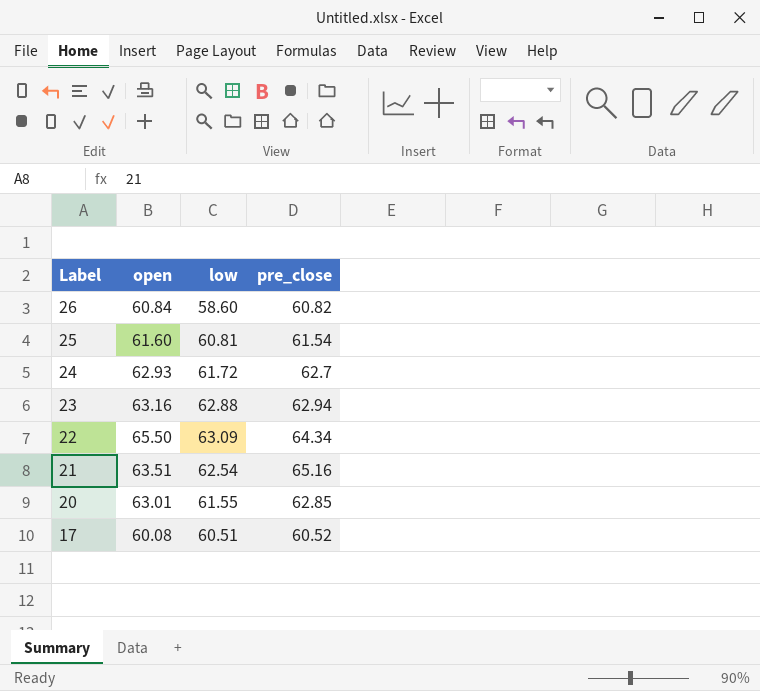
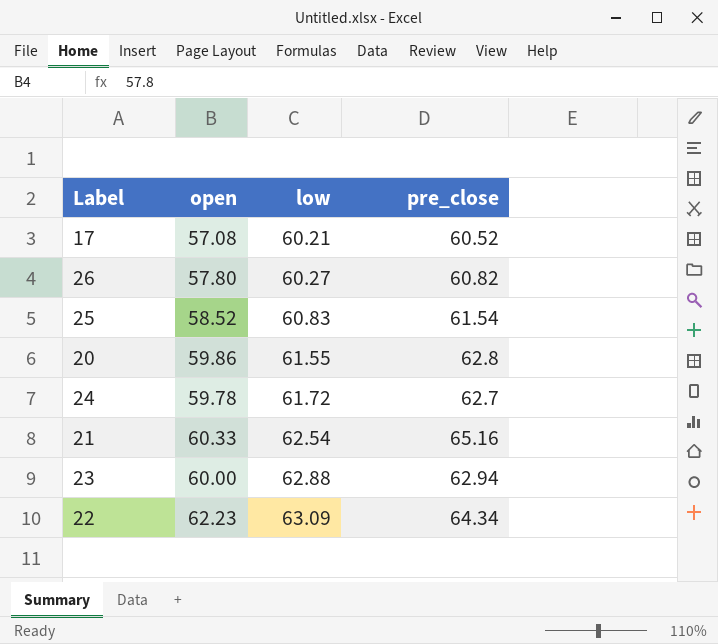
row order: Label descending -> low ascending
17 | open: 60.08 -> 57.08
17 | low: 60.51 -> 60.21
26 | open: 60.84 -> 57.80
26 | low: 58.60 -> 60.27
25 | open: 61.60 -> 58.52
25 | low: 60.81 -> 60.83
20 | open: 63.01 -> 59.86
20 | pre_close: 62.85 -> 62.8
24 | open: 62.93 -> 59.78
21 | open: 63.51 -> 60.33
23 | open: 63.16 -> 60.00
22 | open: 65.50 -> 62.23

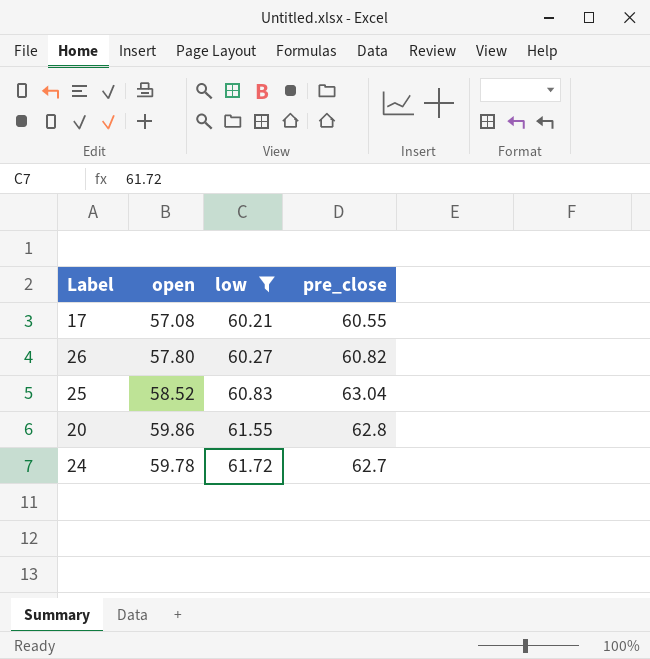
filter: none -> low <= 61.72
17 | pre_close: 60.52 -> 60.55
25 | pre_close: 61.54 -> 63.04

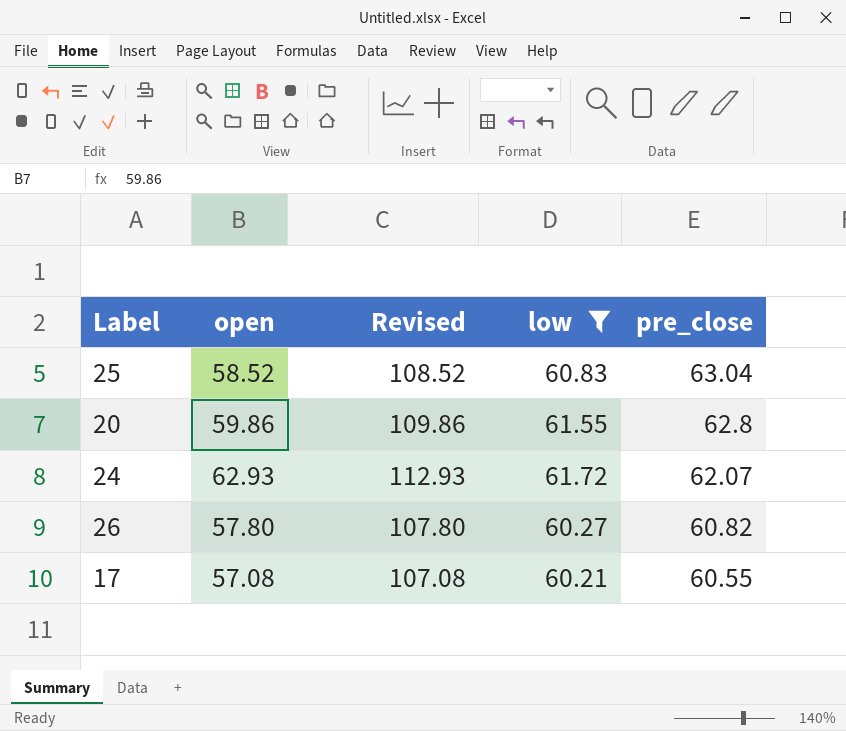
row order: low ascending -> pre_close descending
column Revised | formula: none -> [open] + 50
24 | open: 59.78 -> 62.93
24 | pre_close: 62.7 -> 62.07

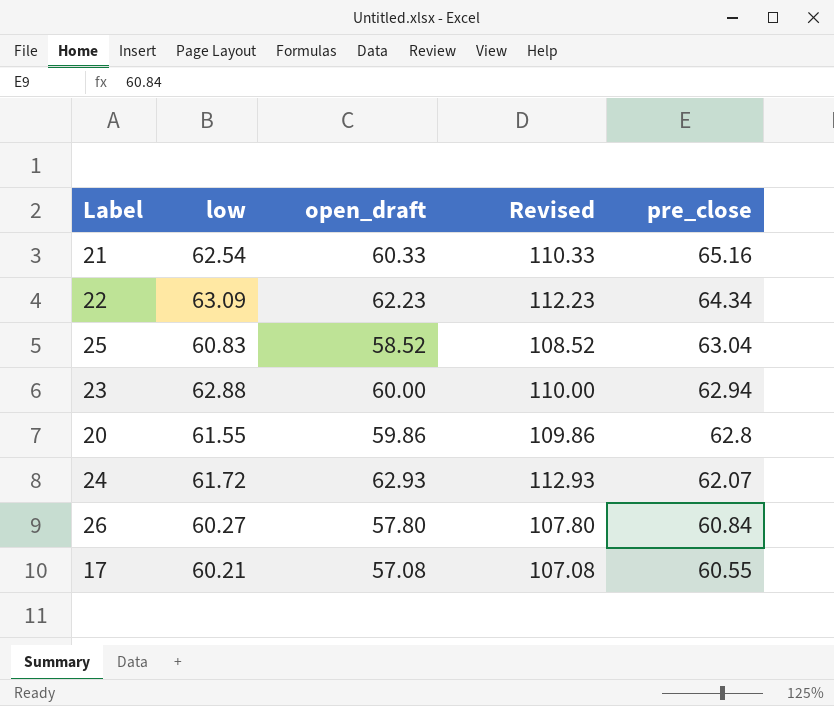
filter: low <= 61.72 -> none
column low | position: 4 -> 2
column name: open -> open_draft
26 | pre_close: 60.82 -> 60.84

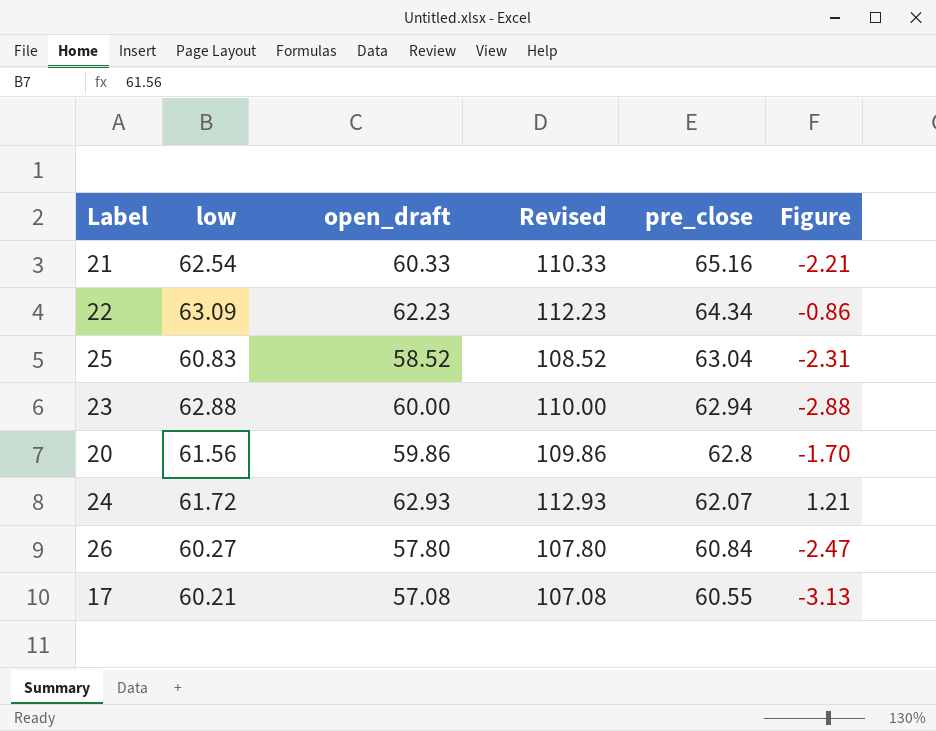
column Figure | formula: none -> [open_draft] - [low]
20 | low: 61.55 -> 61.56

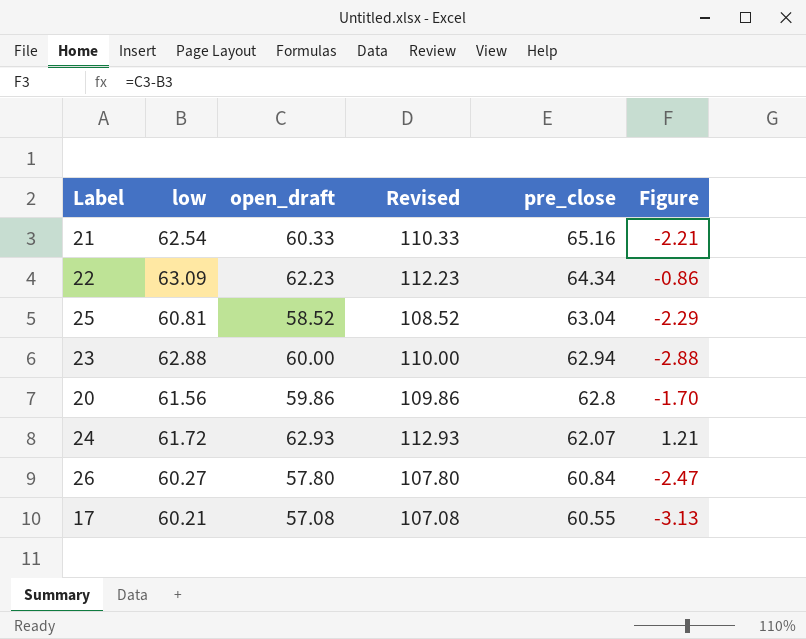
25 | low: 60.83 -> 60.81
25 | Figure: -2.31 -> -2.29

